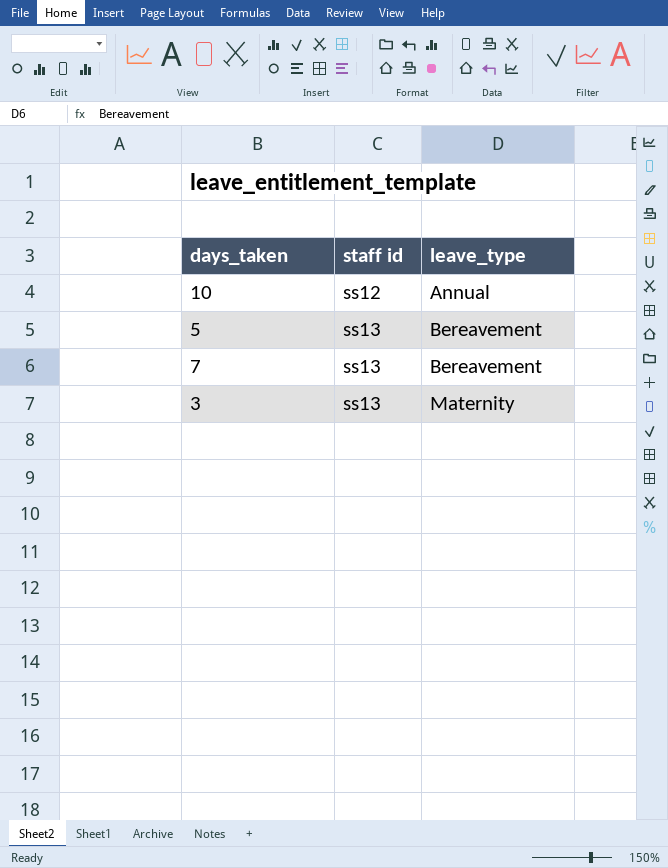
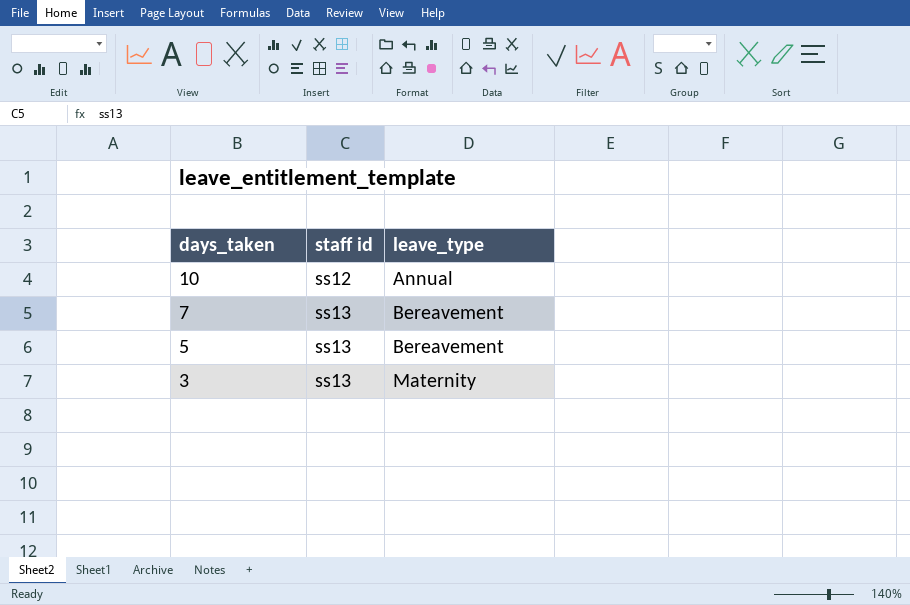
row order: staff id ascending -> days_taken descending

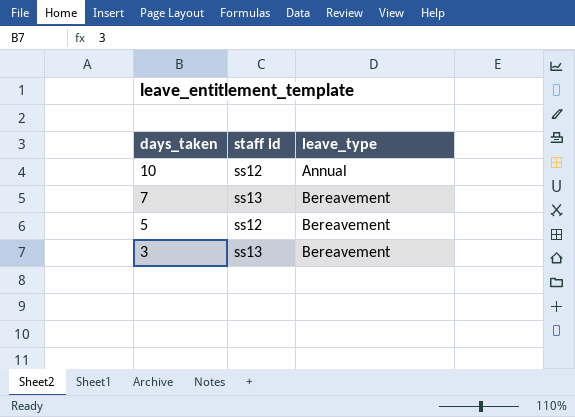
5 | staff id: ss13 -> ss12
3 | leave_type: Maternity -> Bereavement

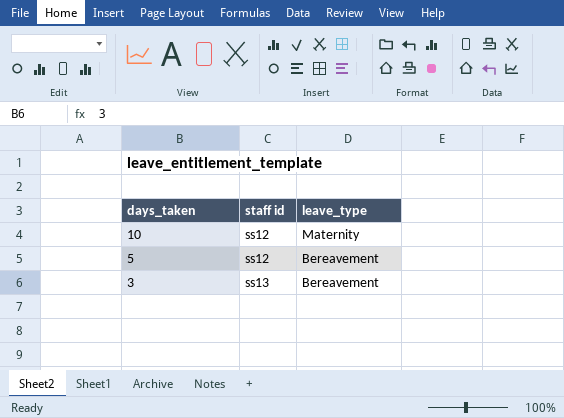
row 7: ss13 | Bereavement -> none
10 | leave_type: Annual -> Maternity

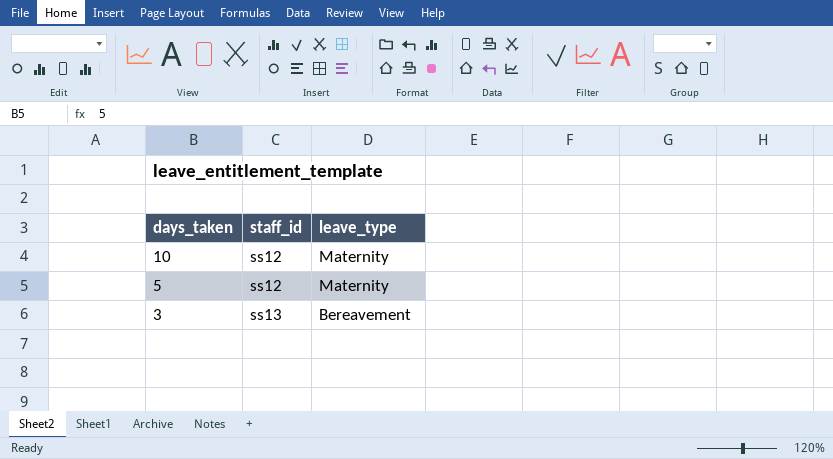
column name: staff id -> staff_id
5 | leave_type: Bereavement -> Maternity

